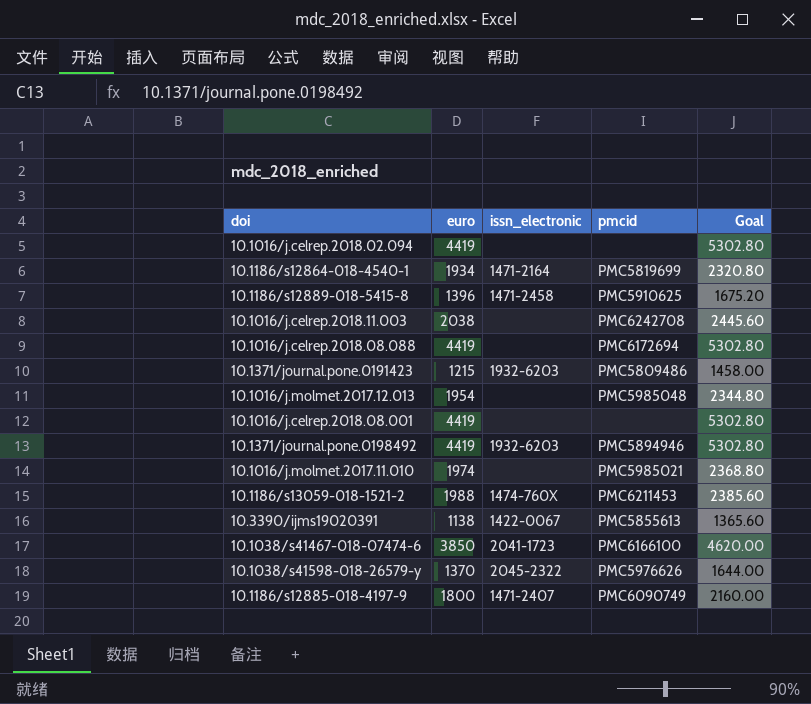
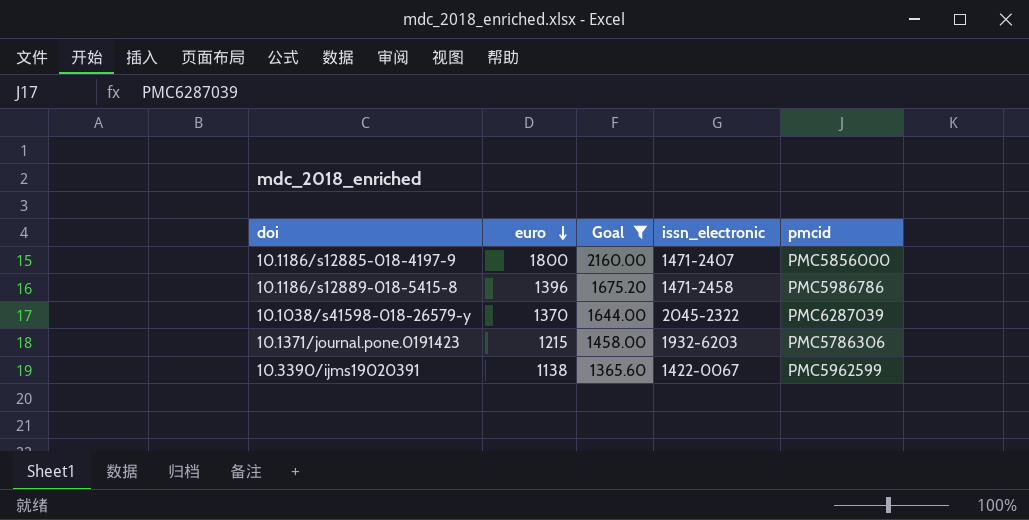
filter: none -> Goal <= 2160.00
row order: none -> euro descending
column Goal | position: 5 -> 3
10.1186/s12885-018-4197-9 | pmcid: PMC6090749 -> PMC5856000
10.1186/s12889-018-5415-8 | pmcid: PMC5910625 -> PMC5986786
10.1038/s41598-018-26579-y | pmcid: PMC5976626 -> PMC6287039
10.1371/journal.pone.0191423 | pmcid: PMC5809486 -> PMC5786306
10.3390/ijms19020391 | pmcid: PMC5855613 -> PMC5962599

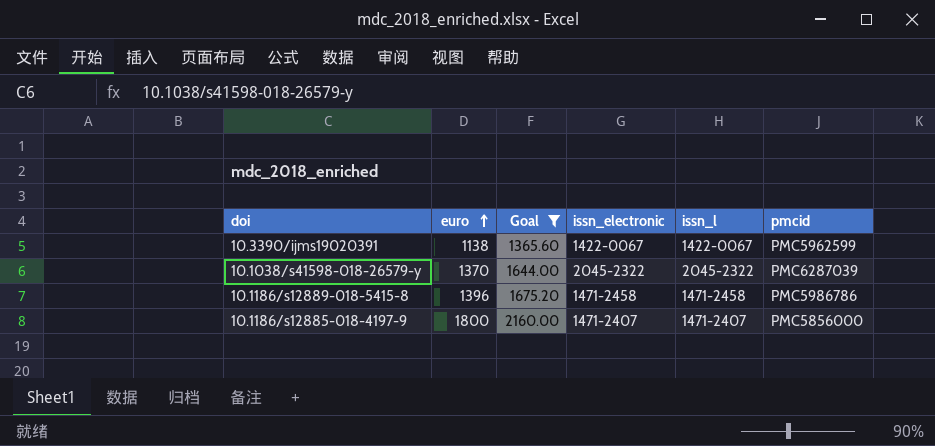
row order: euro descending -> euro ascending
column issn_l | position: none -> 5
row 10.1371/journal.pone.0191423: 1215 | 1458.00 | 1932-6203 | PMC5786306 -> none

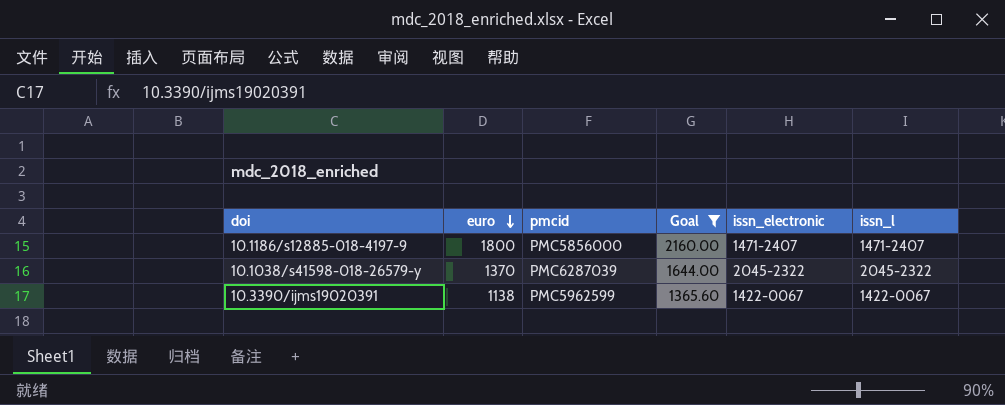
row order: euro ascending -> euro descending
column pmcid | position: 6 -> 3
row 10.1186/s12889-018-5415-8: 1396 | 1675.20 | 1471-2458 | 1471-2458 | PMC5986786 -> none

